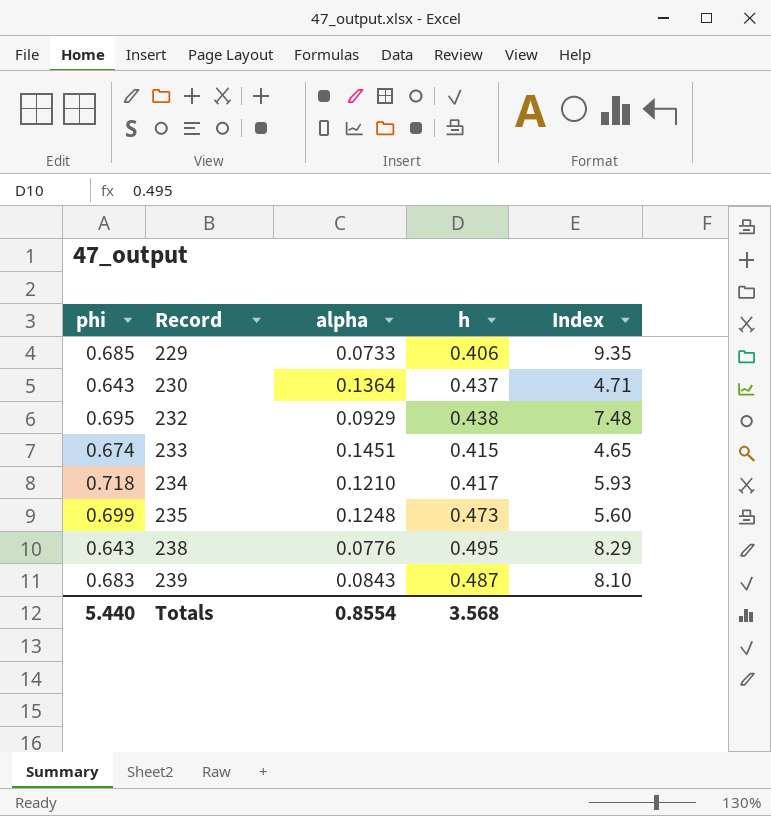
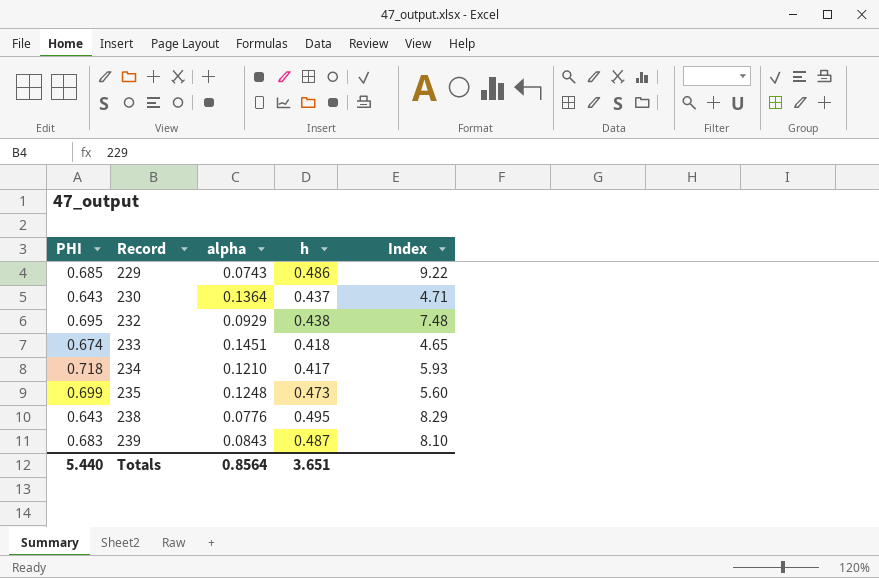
column name: phi -> PHI
229 | alpha: 0.0733 -> 0.0743
229 | h: 0.406 -> 0.486
229 | Index: 9.35 -> 9.22
233 | h: 0.415 -> 0.418
Totals | alpha: 0.8554 -> 0.8564
Totals | h: 3.568 -> 3.651

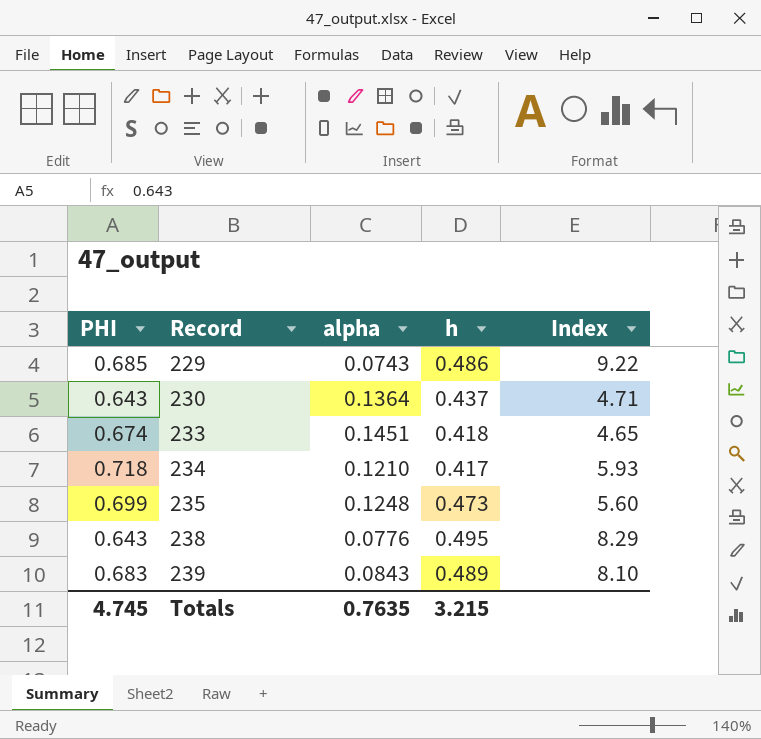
row 232: 0.695 | 0.0929 | 0.438 | 7.48 -> none
239 | h: 0.487 -> 0.489
Totals | PHI: 5.440 -> 4.745
Totals | alpha: 0.8564 -> 0.7635
Totals | h: 3.651 -> 3.215

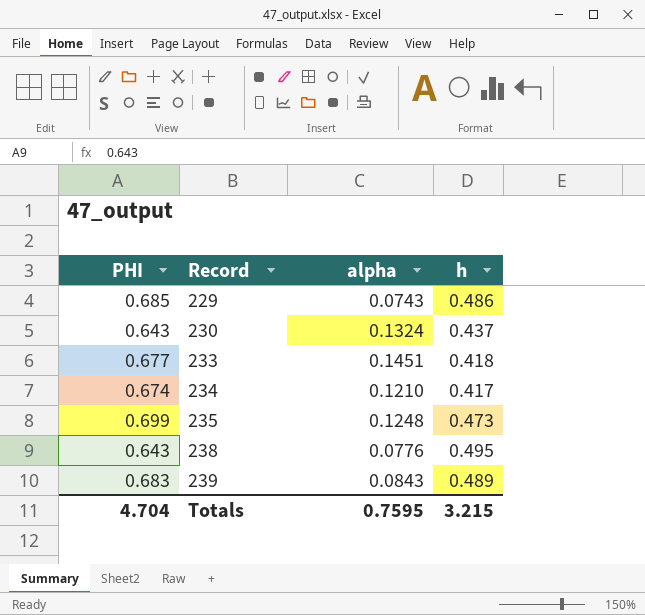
column Index | formula: [PHI] / [alpha] -> none
230 | alpha: 0.1364 -> 0.1324
233 | PHI: 0.674 -> 0.677
234 | PHI: 0.718 -> 0.674
Totals | PHI: 4.745 -> 4.704
Totals | alpha: 0.7635 -> 0.7595

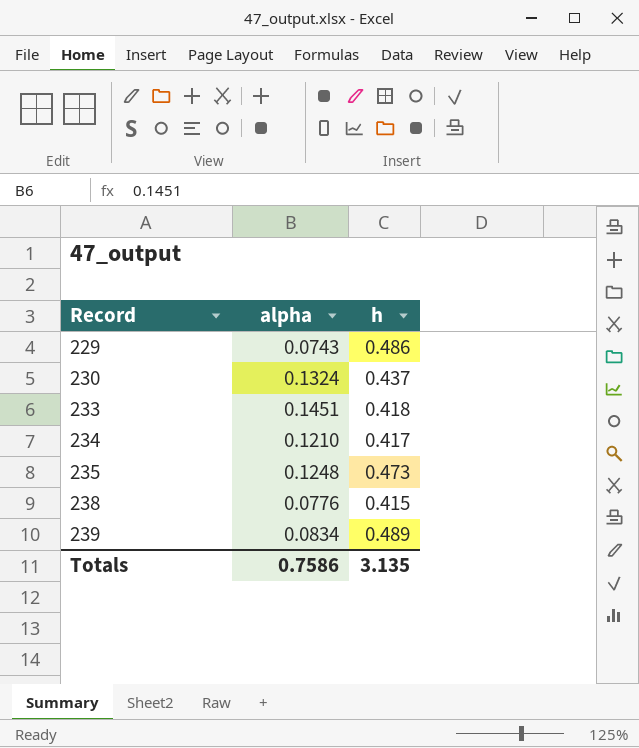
column PHI | position: 1 -> none
238 | h: 0.495 -> 0.415
239 | alpha: 0.0843 -> 0.0834
Totals | alpha: 0.7595 -> 0.7586
Totals | h: 3.215 -> 3.135

